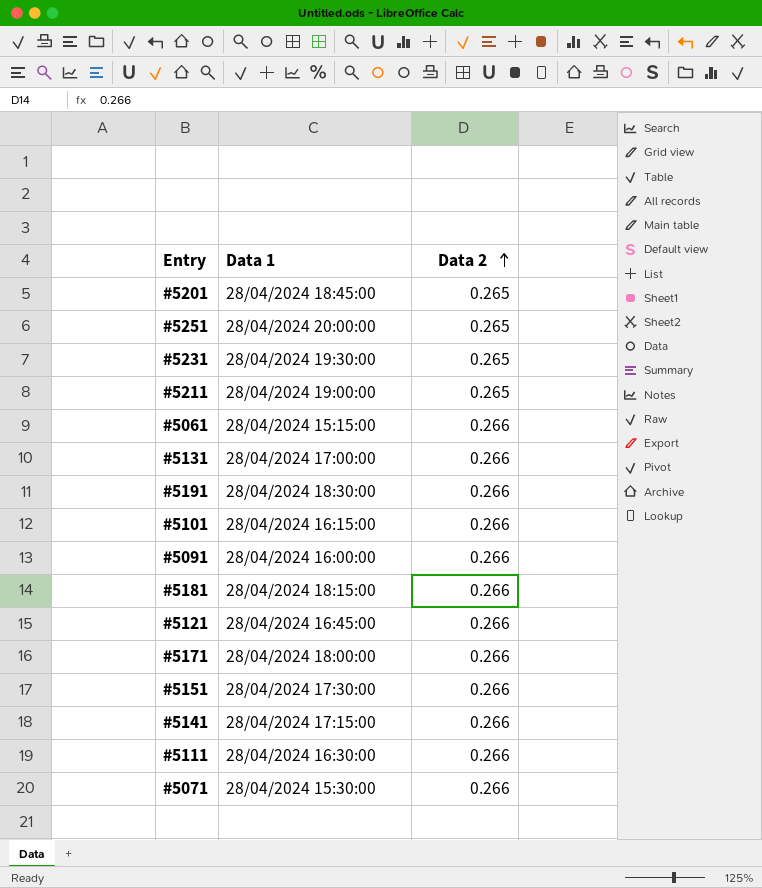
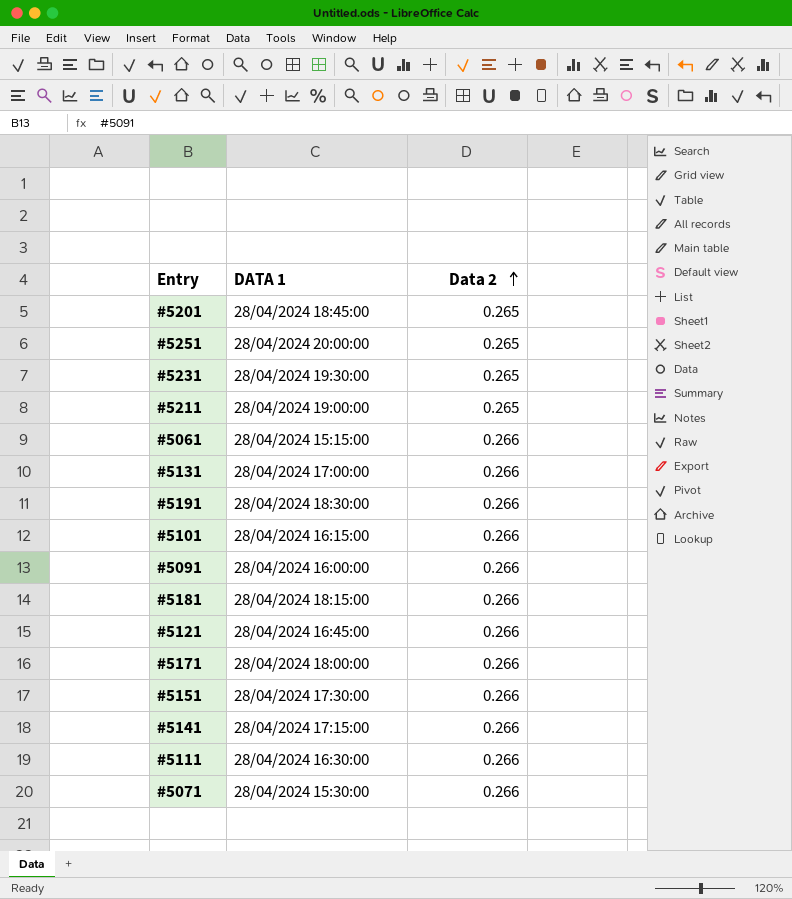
column name: Data 1 -> DATA 1

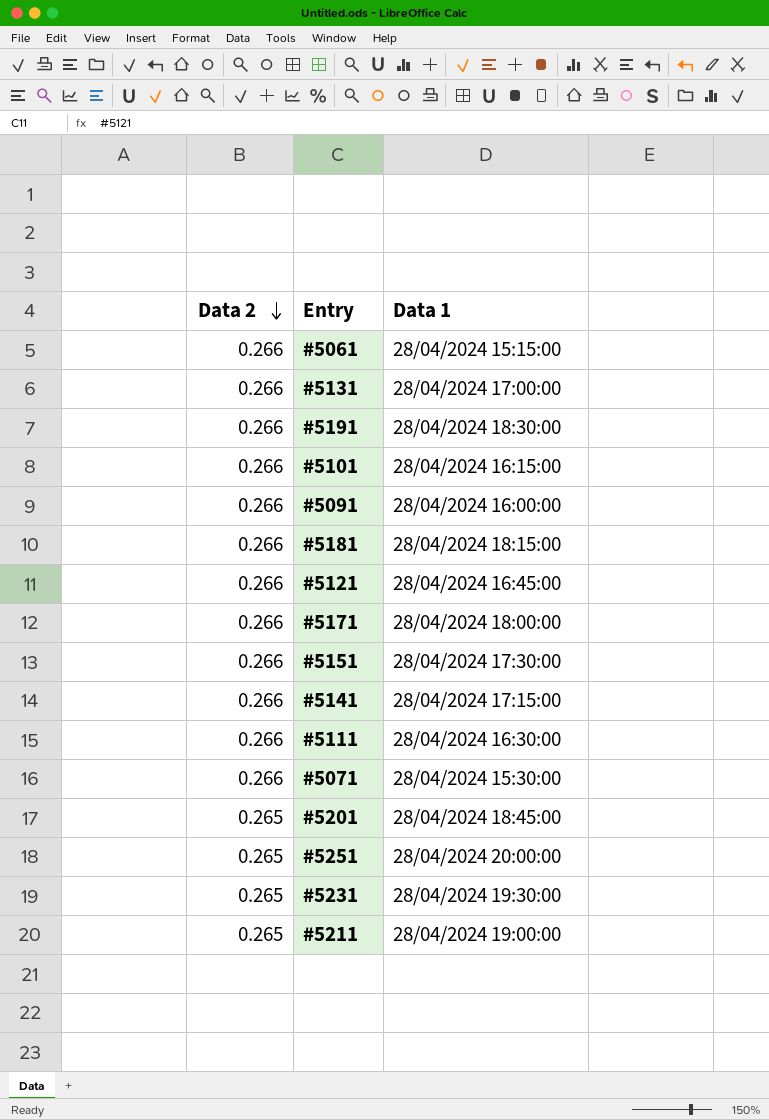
row order: Data 2 ascending -> Data 2 descending
column Data 2 | position: 3 -> 1
column name: DATA 1 -> Data 1

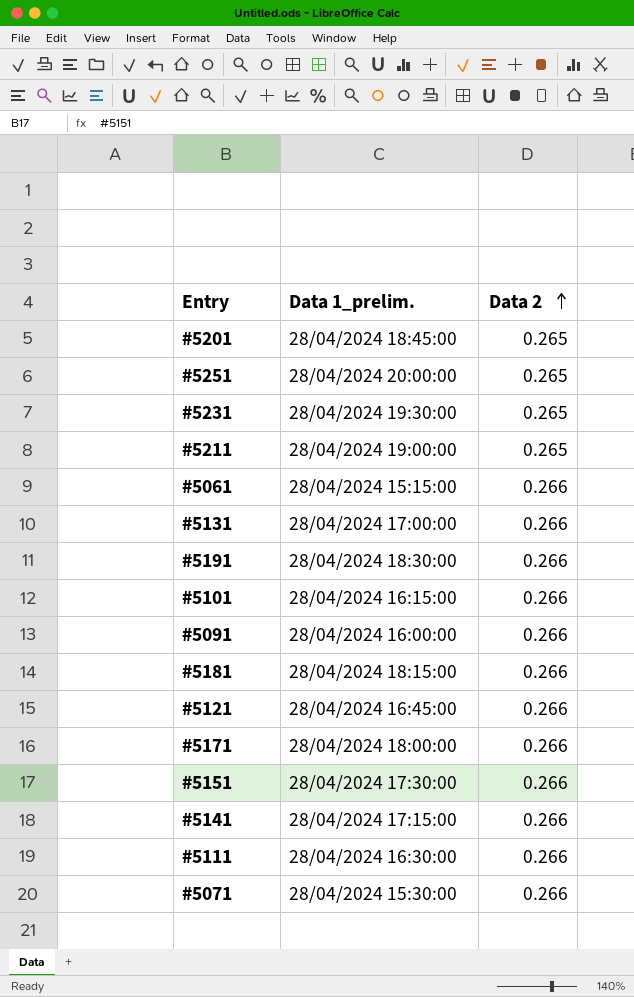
row order: Data 2 descending -> Data 2 ascending
column name: Data 1 -> Data 1_prelim.
column Data 2 | position: 1 -> 3

